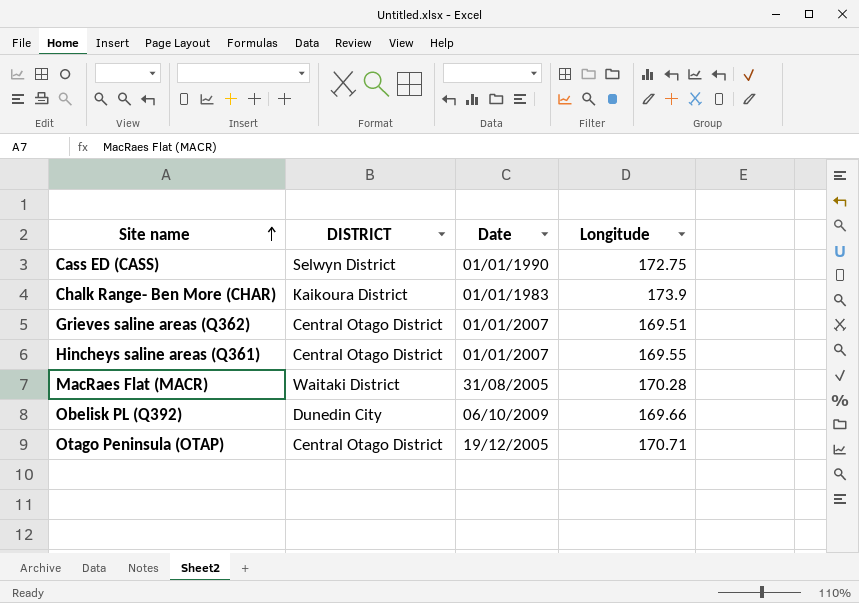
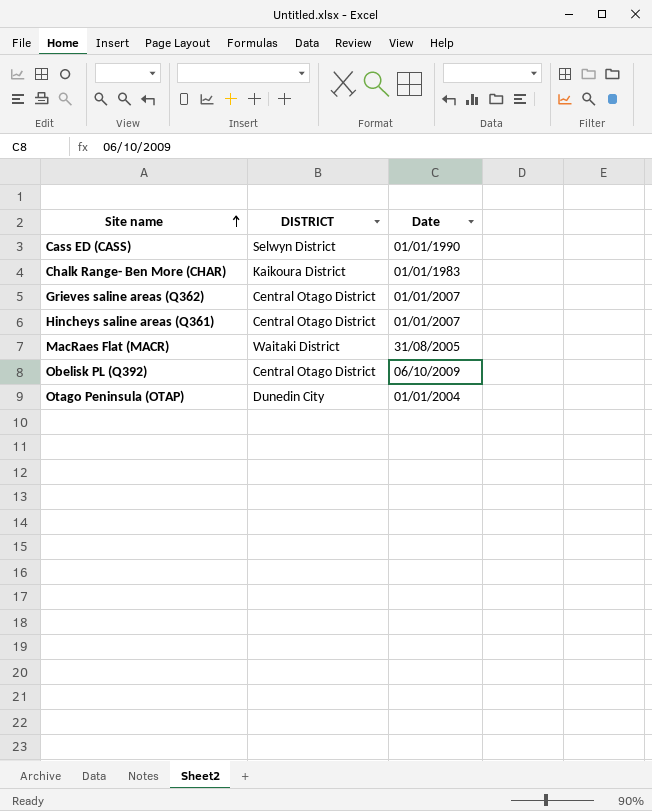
column Longitude | position: 4 -> none
Obelisk PL (Q392) | DISTRICT: Dunedin City -> Central Otago District
Otago Peninsula (OTAP) | DISTRICT: Central Otago District -> Dunedin City
Otago Peninsula (OTAP) | Date: 19/12/2005 -> 01/01/2004

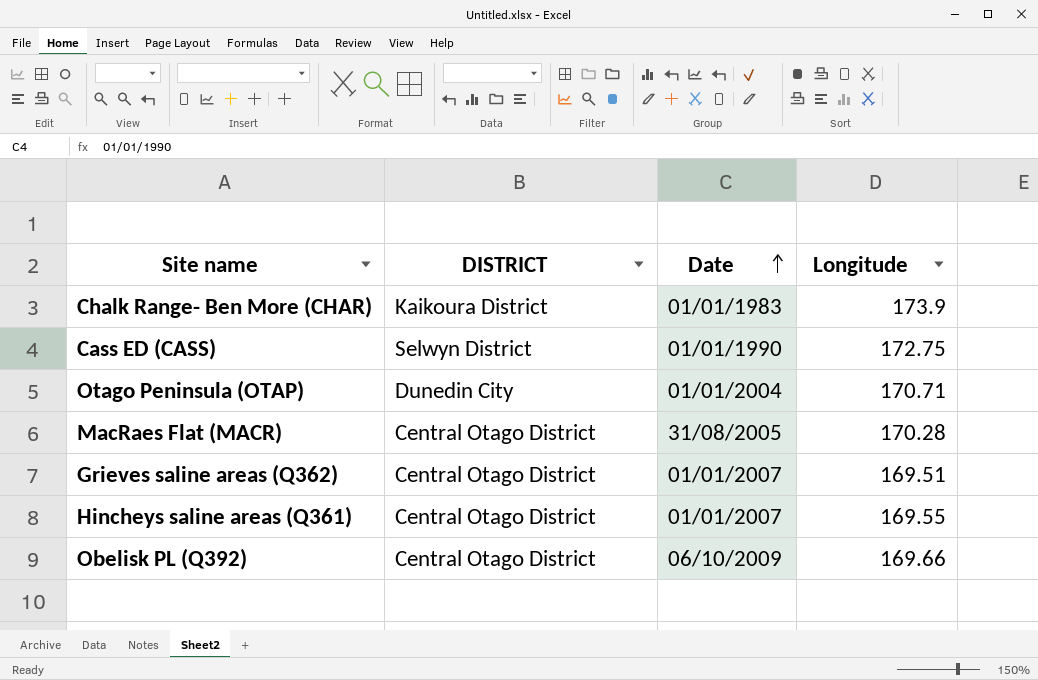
row order: Site name ascending -> Date ascending
column Longitude | position: none -> 4
MacRaes Flat (MACR) | DISTRICT: Waitaki District -> Central Otago District

